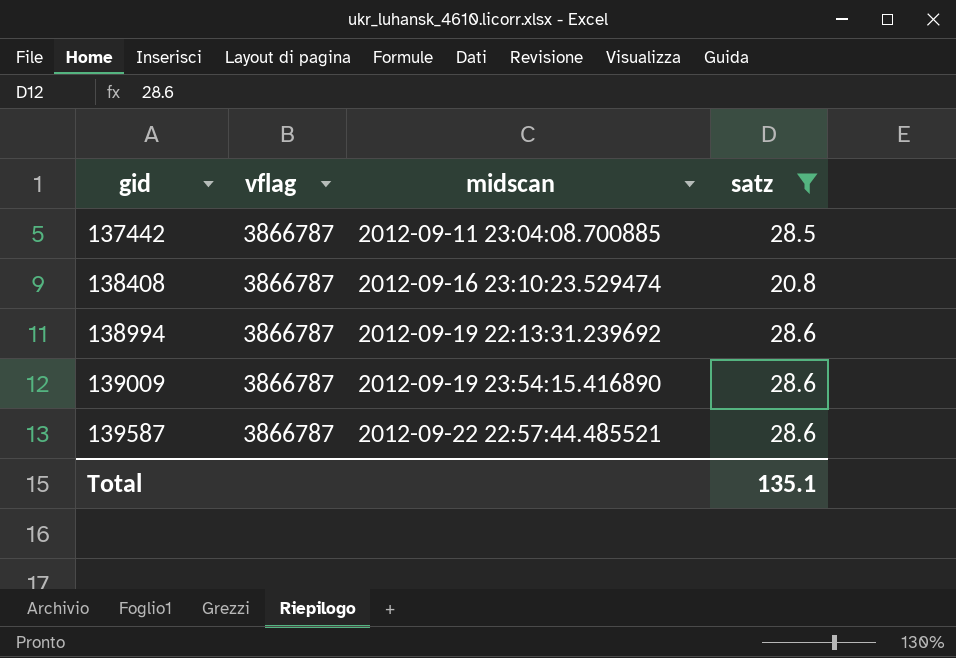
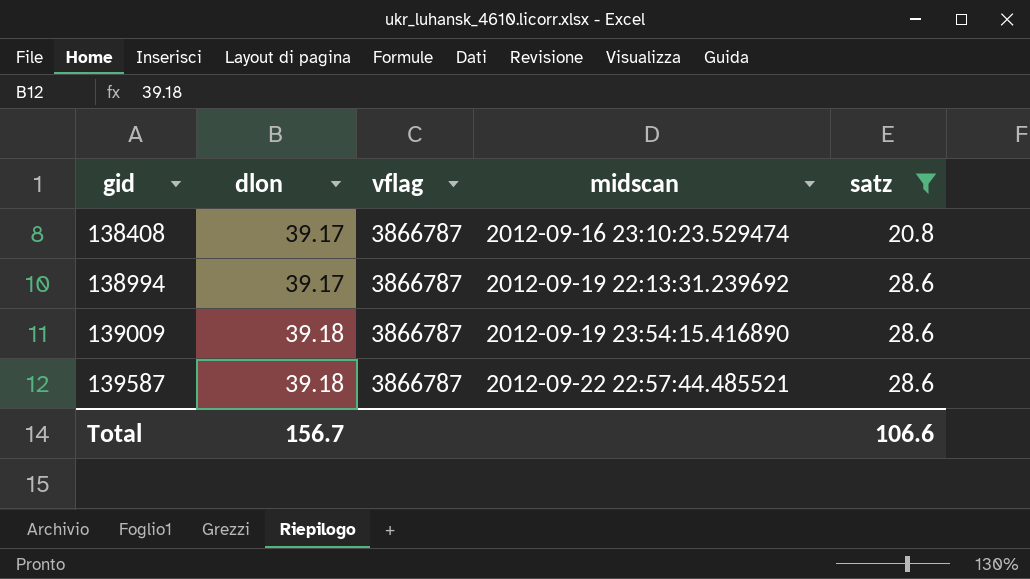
column dlon | position: none -> 2
row 137442: 3866787 | 2012-09-11 23:04:08.700885 | 28.5 -> none
Total | satz: 135.1 -> 106.6

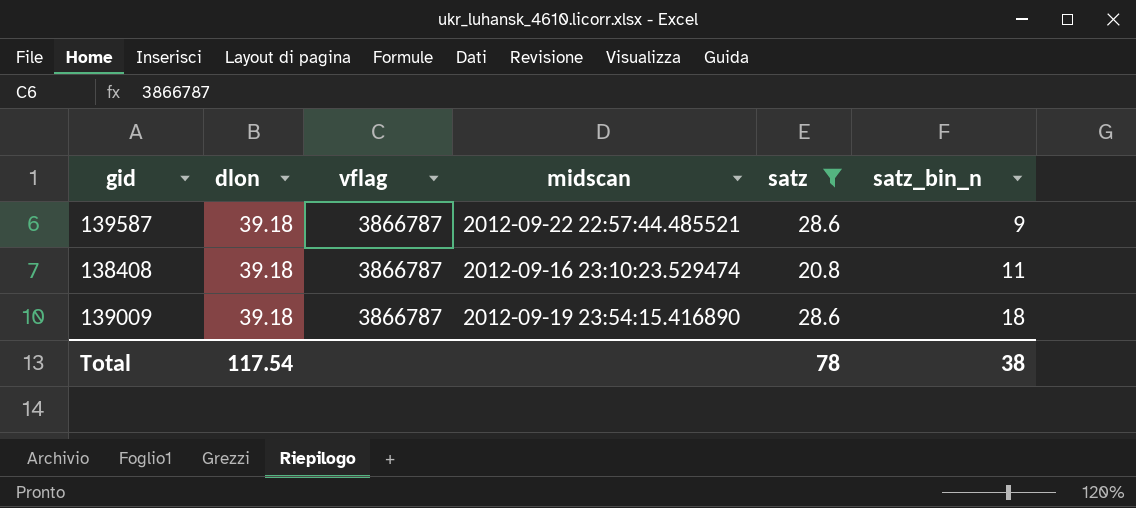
row order: gid ascending -> satz_bin_n ascending
column satz_bin_n | position: none -> 6
row 138994: 39.17 | 3866787 | 2012-09-19 22:13:31.239692 | 28.6 -> none
138408 | dlon: 39.17 -> 39.18
Total | dlon: 156.7 -> 117.54
Total | satz: 106.6 -> 78

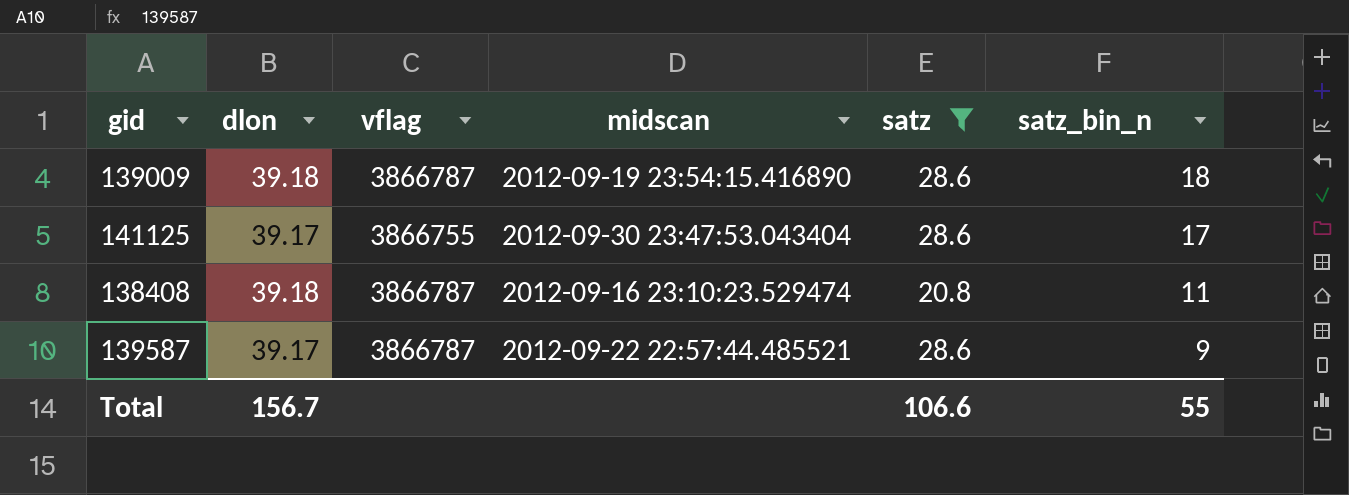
row order: satz_bin_n ascending -> satz_bin_n descending
row 141125: none -> 39.17 | 3866755 | 2012-09-30 23:47:53.043404 | 28.6 | 17
139587 | dlon: 39.18 -> 39.17
Total | dlon: 117.54 -> 156.7
Total | satz: 78 -> 106.6
Total | satz_bin_n: 38 -> 55

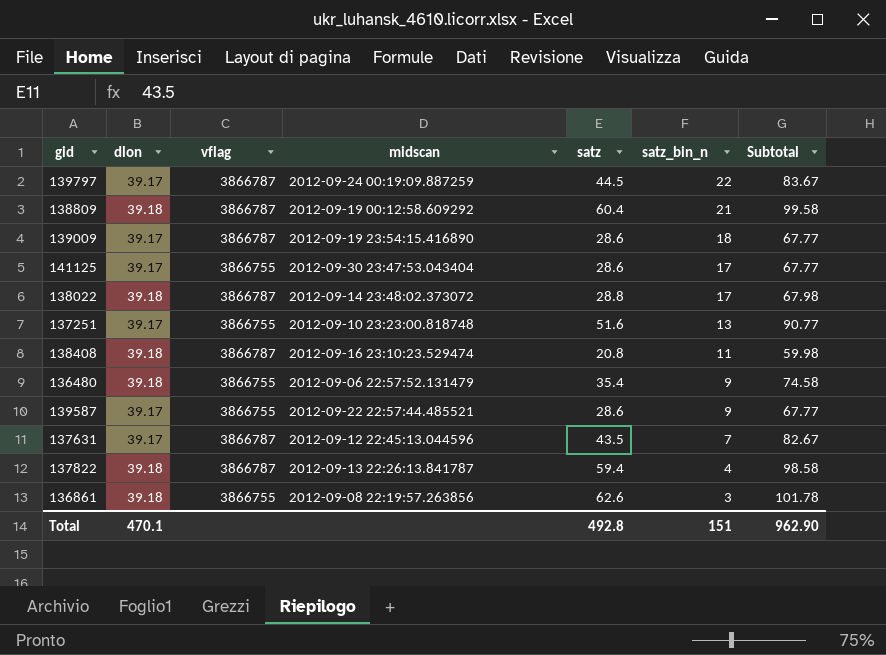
filter: satz <= 28.6 -> none
column Subtotal | formula: none -> [dlon] + [satz]
139009 | dlon: 39.18 -> 39.17
139587 | vflag: 3866787 -> 3866755
Total | dlon: 156.7 -> 470.1
Total | satz: 106.6 -> 492.8
Total | satz_bin_n: 55 -> 151

